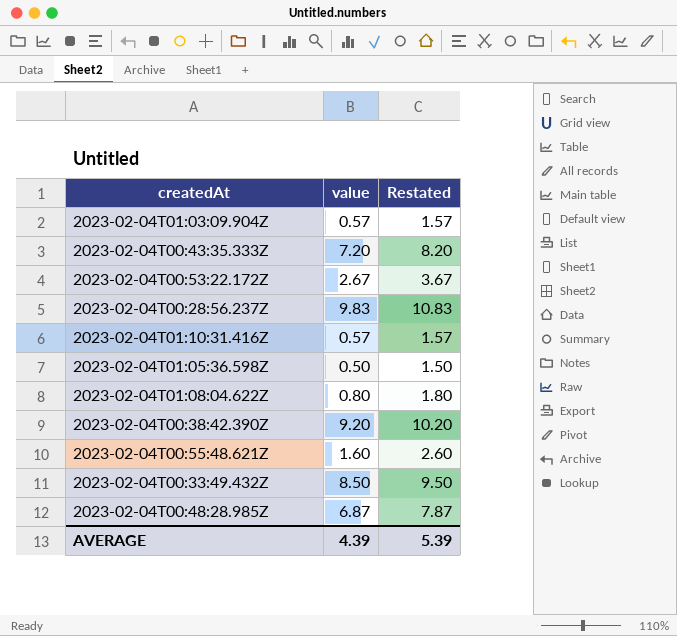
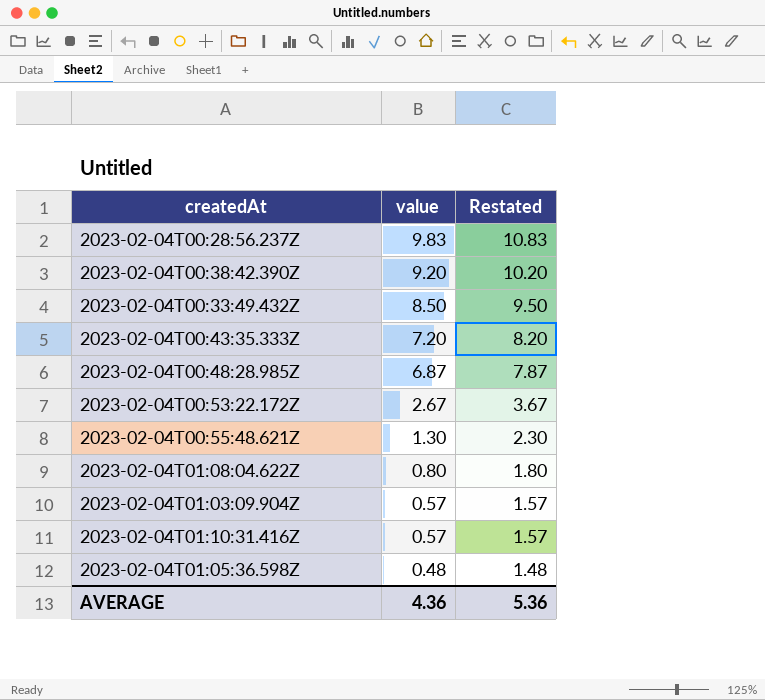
row order: none -> value descending
2023-02-04T00:55:48.621Z | value: 1.60 -> 1.30
2023-02-04T00:55:48.621Z | Restated: 2.60 -> 2.30
2023-02-04T01:05:36.598Z | value: 0.50 -> 0.48
2023-02-04T01:05:36.598Z | Restated: 1.50 -> 1.48
AVERAGE | value: 4.39 -> 4.36
AVERAGE | Restated: 5.39 -> 5.36

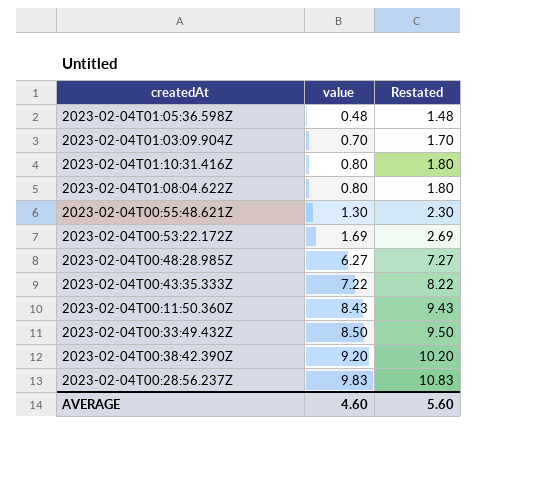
row order: value descending -> value ascending
2023-02-04T01:03:09.904Z | value: 0.57 -> 0.70
2023-02-04T01:03:09.904Z | Restated: 1.57 -> 1.70
2023-02-04T01:10:31.416Z | value: 0.57 -> 0.80
2023-02-04T01:10:31.416Z | Restated: 1.57 -> 1.80
2023-02-04T00:53:22.172Z | value: 2.67 -> 1.69
2023-02-04T00:53:22.172Z | Restated: 3.67 -> 2.69
2023-02-04T00:48:28.985Z | value: 6.87 -> 6.27
2023-02-04T00:48:28.985Z | Restated: 7.87 -> 7.27
2023-02-04T00:43:35.333Z | value: 7.20 -> 7.22
2023-02-04T00:43:35.333Z | Restated: 8.20 -> 8.22
row 2023-02-04T00:11:50.360Z: none -> 8.43 | 9.43
AVERAGE | value: 4.36 -> 4.60
AVERAGE | Restated: 5.36 -> 5.60

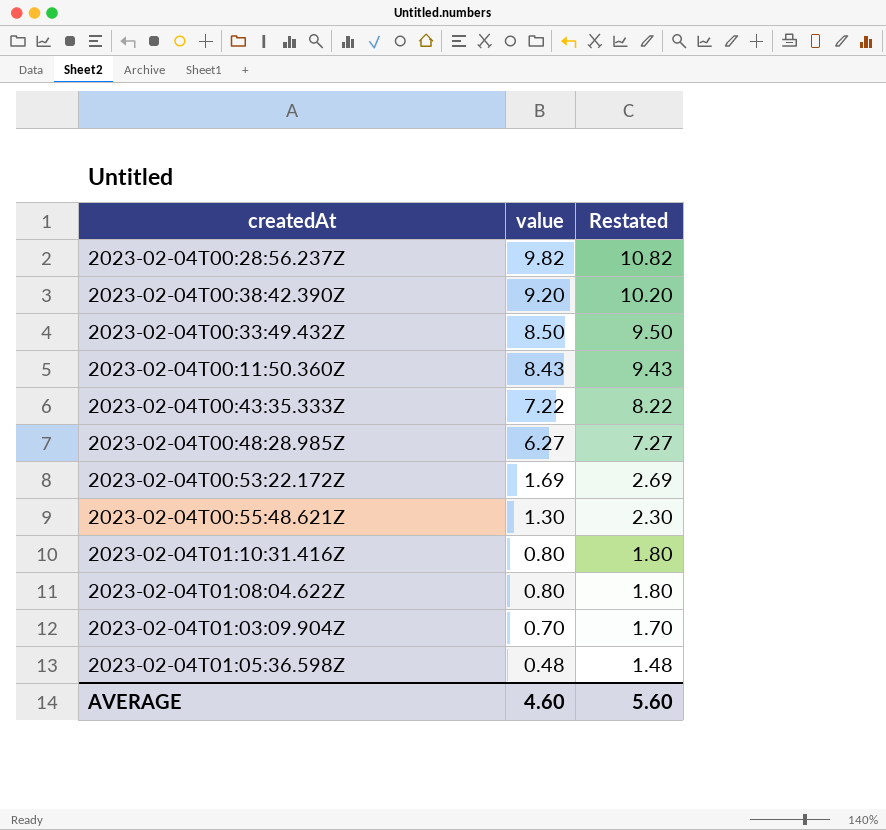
row order: value ascending -> value descending
2023-02-04T00:28:56.237Z | value: 9.83 -> 9.82
2023-02-04T00:28:56.237Z | Restated: 10.83 -> 10.82

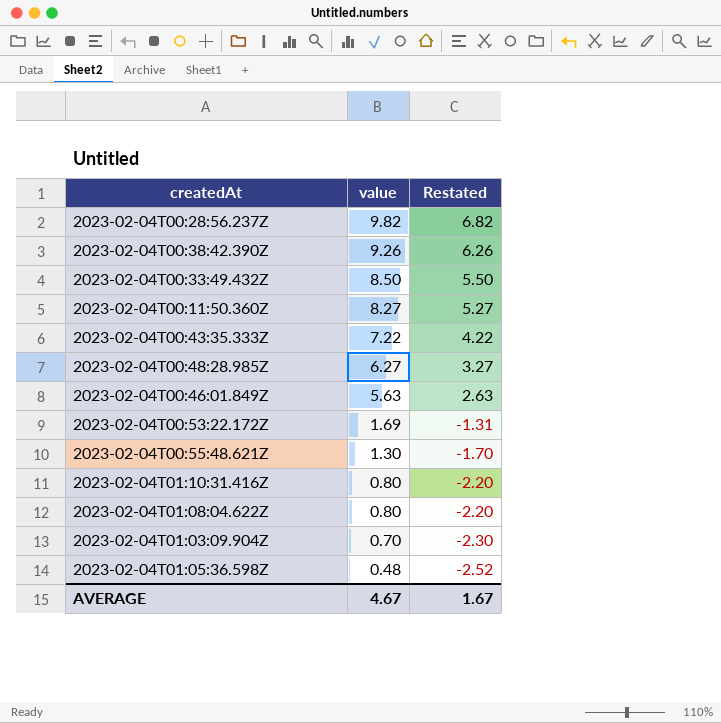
column Restated | formula: [value] + 1 -> [value] - 3
2023-02-04T00:38:42.390Z | value: 9.20 -> 9.26
2023-02-04T00:11:50.360Z | value: 8.43 -> 8.27
row 2023-02-04T00:46:01.849Z: none -> 5.63 | 2.63
AVERAGE | value: 4.60 -> 4.67
AVERAGE | Restated: 5.60 -> 1.67

